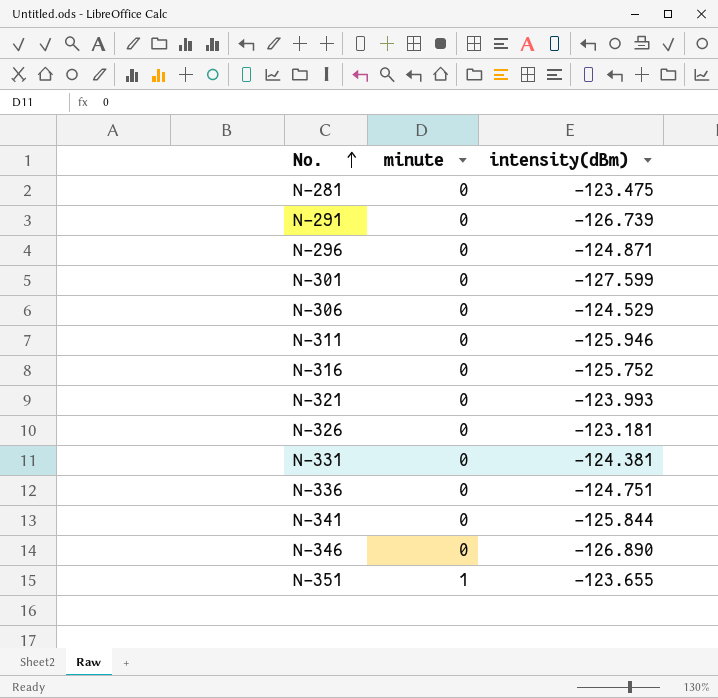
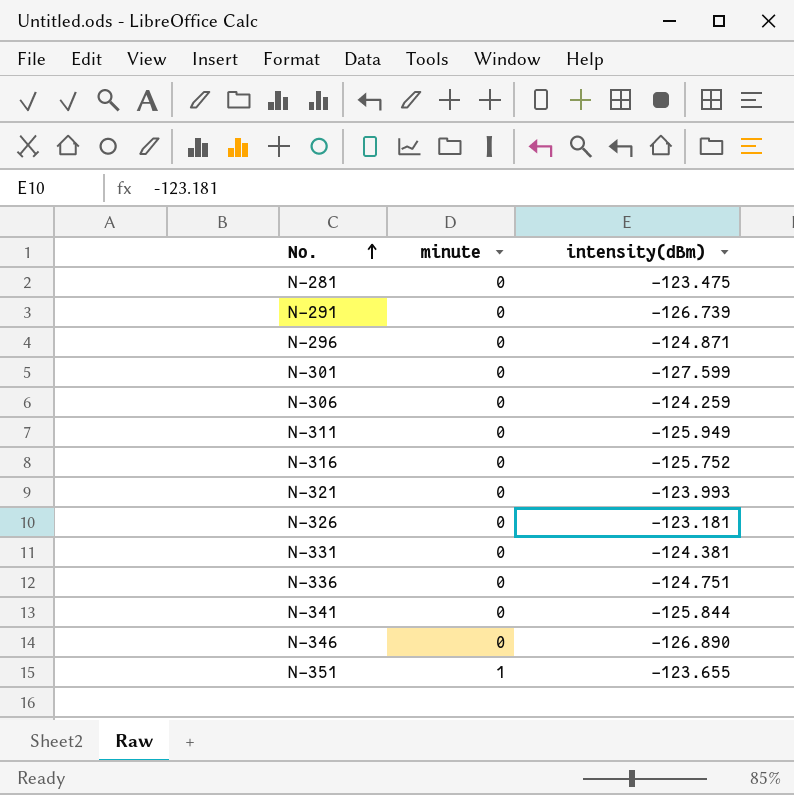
N-306 | intensity(dBm): -124.529 -> -124.259
N-311 | intensity(dBm): -125.946 -> -125.949

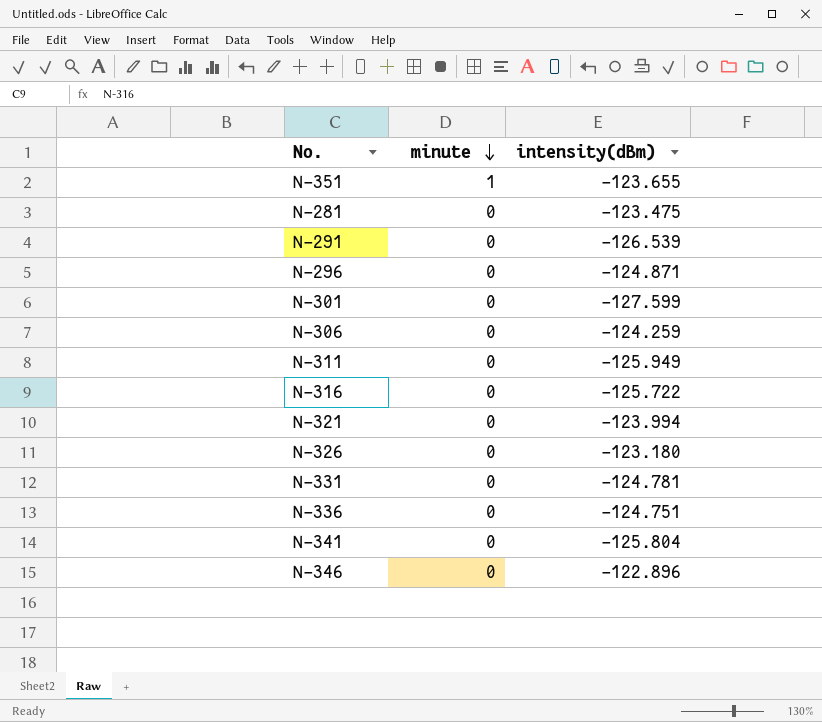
row order: No. ascending -> minute descending
N-291 | intensity(dBm): -126.739 -> -126.539
N-316 | intensity(dBm): -125.752 -> -125.722
N-321 | intensity(dBm): -123.993 -> -123.994
N-326 | intensity(dBm): -123.181 -> -123.180
N-331 | intensity(dBm): -124.381 -> -124.781
N-341 | intensity(dBm): -125.844 -> -125.804
N-346 | intensity(dBm): -126.890 -> -122.896

